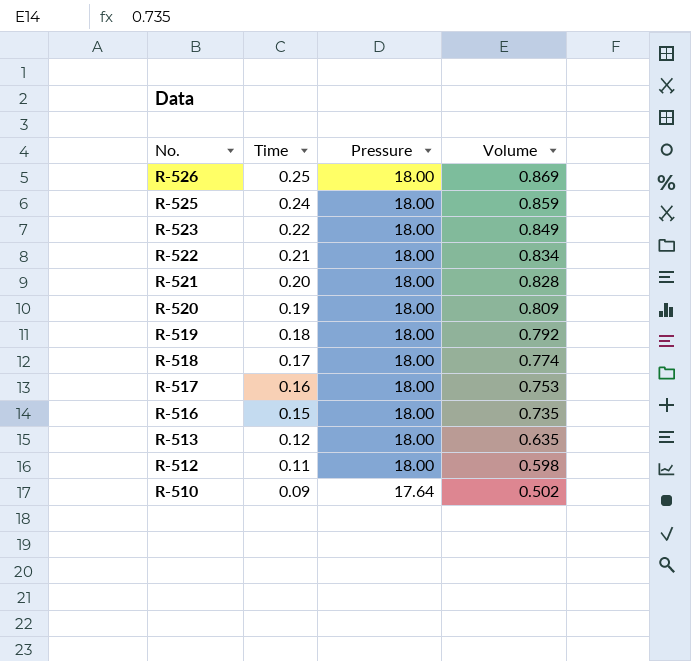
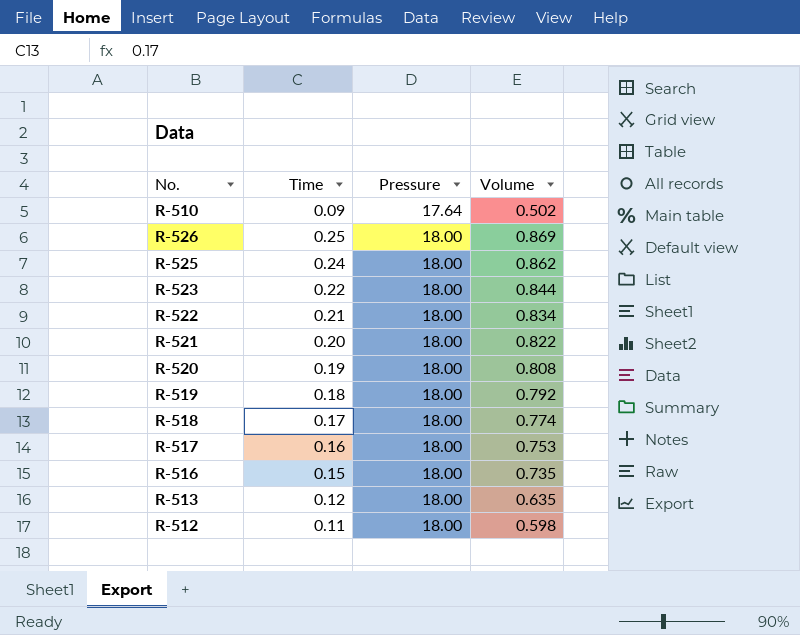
row order: No. descending -> Pressure ascending
R-525 | Volume: 0.859 -> 0.862
R-523 | Volume: 0.849 -> 0.844
R-521 | Volume: 0.828 -> 0.822
R-520 | Volume: 0.809 -> 0.808

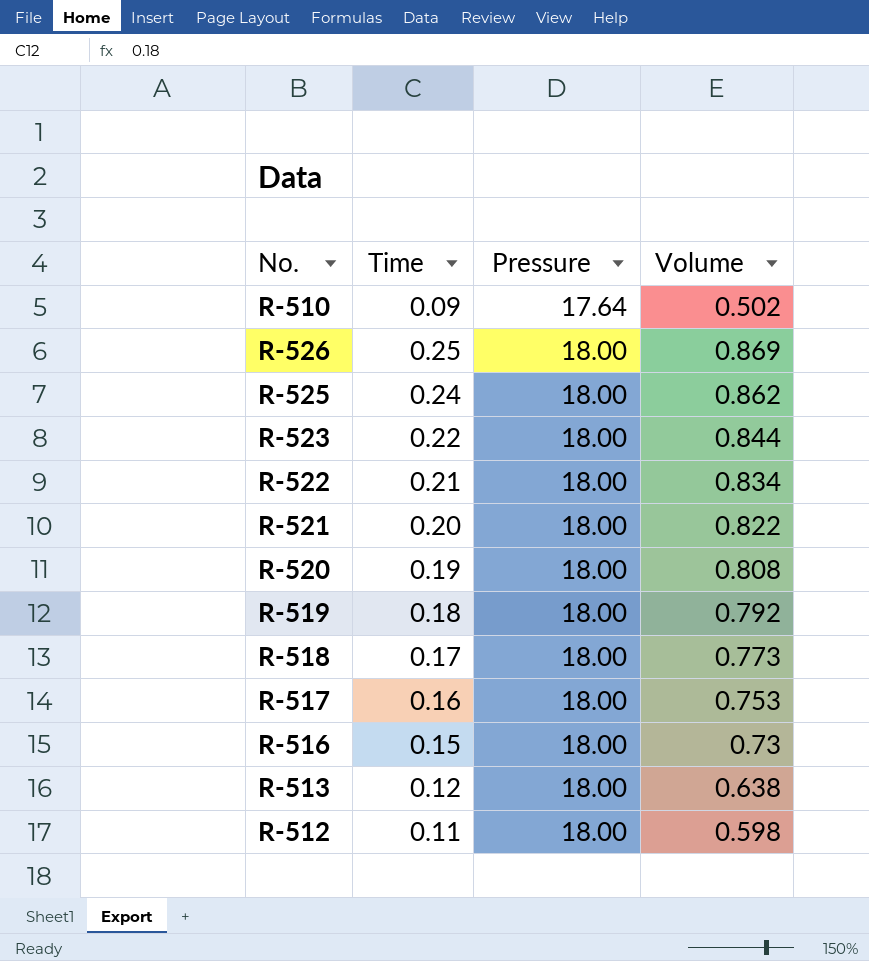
R-518 | Volume: 0.774 -> 0.773
R-516 | Volume: 0.735 -> 0.73
R-513 | Volume: 0.635 -> 0.638

